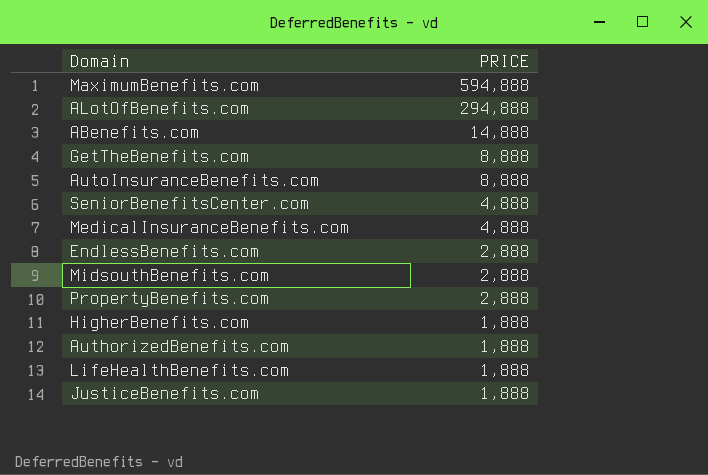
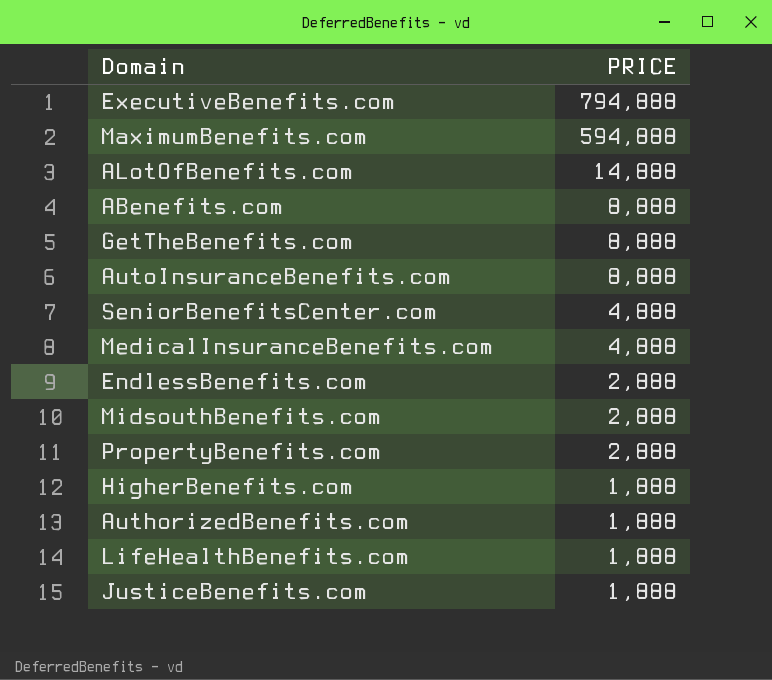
row ExecutiveBenefits.com: none -> 794,888
ALotOfBenefits.com | PRICE: 294,888 -> 14,888
ABenefits.com | PRICE: 14,888 -> 8,888

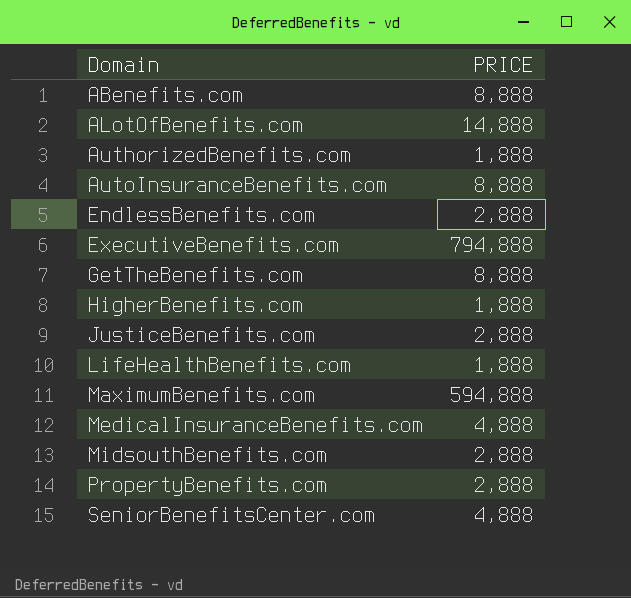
row order: PRICE descending -> Domain ascending
JusticeBenefits.com | PRICE: 1,888 -> 2,888

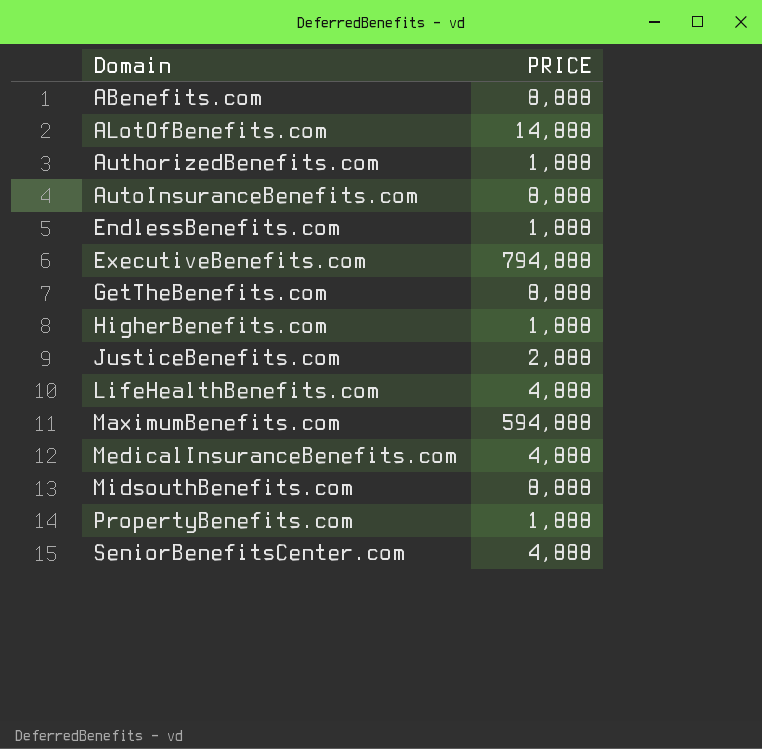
EndlessBenefits.com | PRICE: 2,888 -> 1,888
LifeHealthBenefits.com | PRICE: 1,888 -> 4,888
MidsouthBenefits.com | PRICE: 2,888 -> 8,888
PropertyBenefits.com | PRICE: 2,888 -> 1,888

